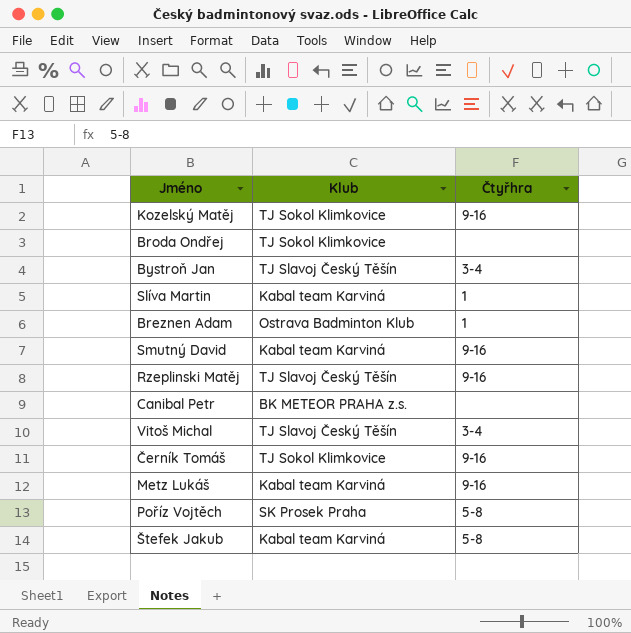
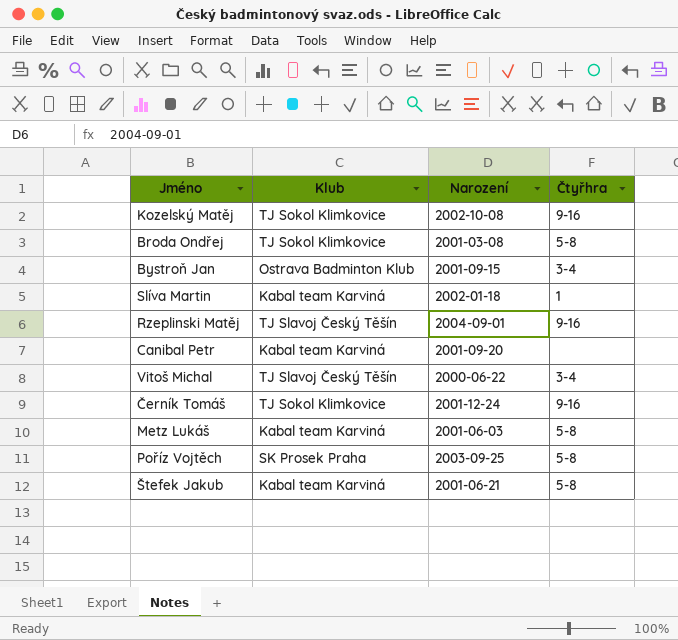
column Narození | position: none -> 3
row Breznen Adam: Ostrava Badminton Klub | 1 -> none
row Smutný David: Kabal team Karviná | 9-16 -> none
Broda Ondřej | Čtyřhra: none -> 5-8
Bystroň Jan | Klub: TJ Slavoj Český Těšín -> Ostrava Badminton Klub
Canibal Petr | Klub: BK METEOR PRAHA z.s. -> Kabal team Karviná
Metz Lukáš | Čtyřhra: 9-16 -> 5-8

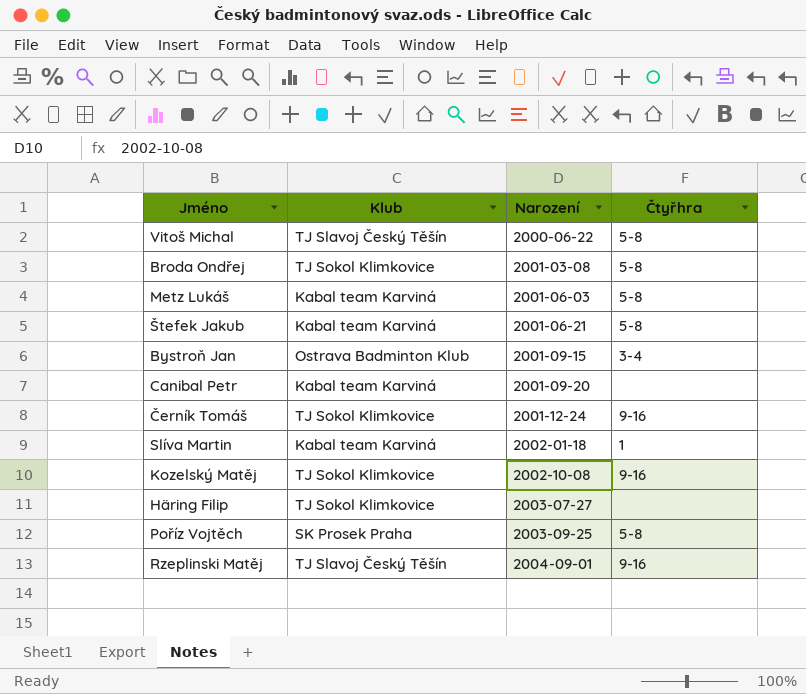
row order: none -> Narození ascending
Vitoš Michal | Čtyřhra: 3-4 -> 5-8
row Häring Filip: none -> TJ Sokol Klimkovice | 2003-07-27 | none

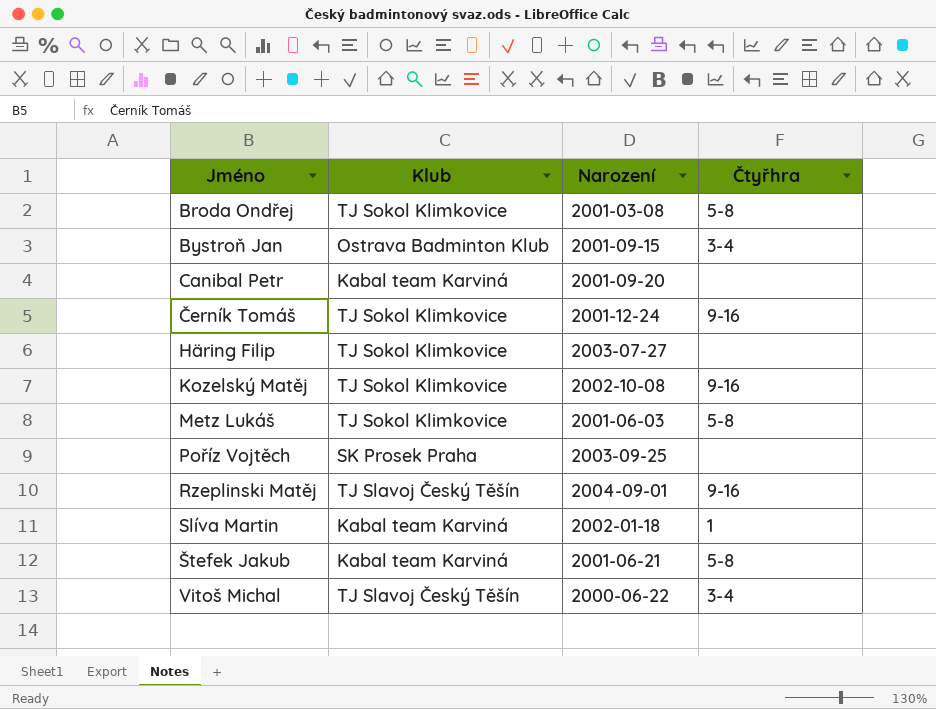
row order: Narození ascending -> Jméno ascending
Metz Lukáš | Klub: Kabal team Karviná -> TJ Sokol Klimkovice
Poříz Vojtěch | Čtyřhra: 5-8 -> none
Vitoš Michal | Čtyřhra: 5-8 -> 3-4

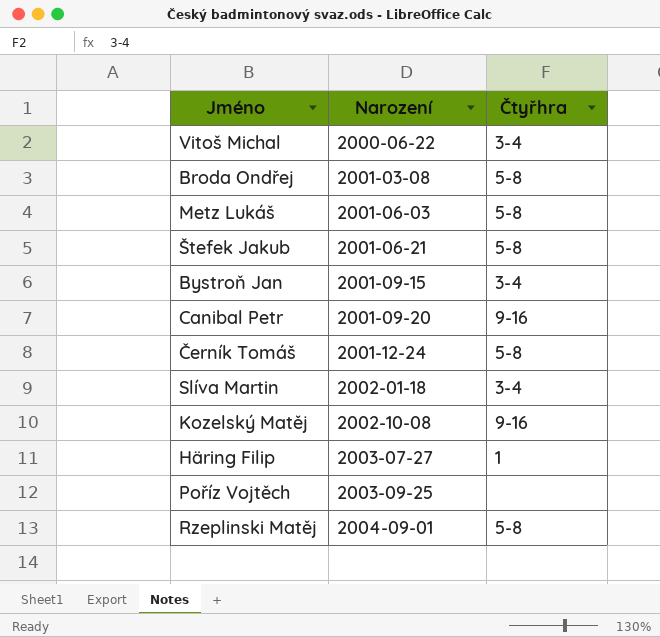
row order: Jméno ascending -> Narození ascending
column Klub | position: 2 -> none
Canibal Petr | Čtyřhra: none -> 9-16
Černík Tomáš | Čtyřhra: 9-16 -> 5-8
Slíva Martin | Čtyřhra: 1 -> 3-4
Häring Filip | Čtyřhra: none -> 1
Rzeplinski Matěj | Čtyřhra: 9-16 -> 5-8

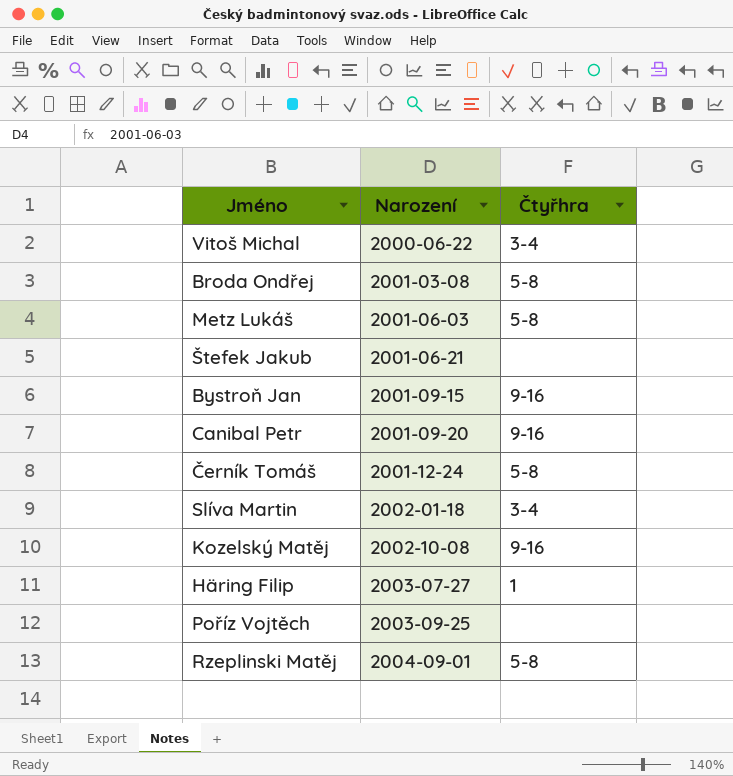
Štefek Jakub | Čtyřhra: 5-8 -> none
Bystroň Jan | Čtyřhra: 3-4 -> 9-16

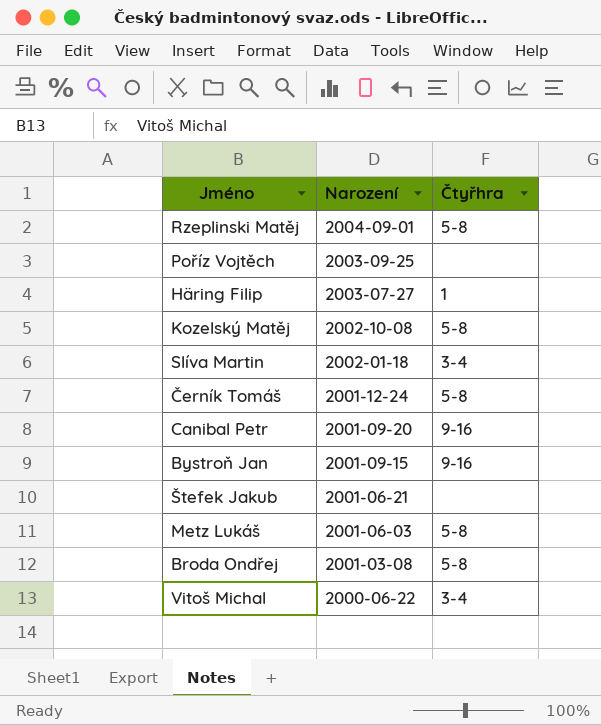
row order: Narození ascending -> Narození descending
Kozelský Matěj | Čtyřhra: 9-16 -> 5-8

